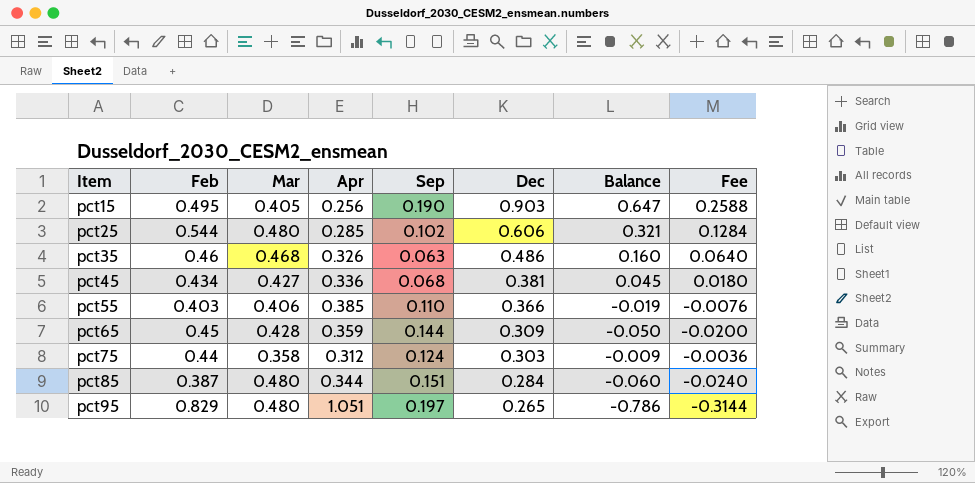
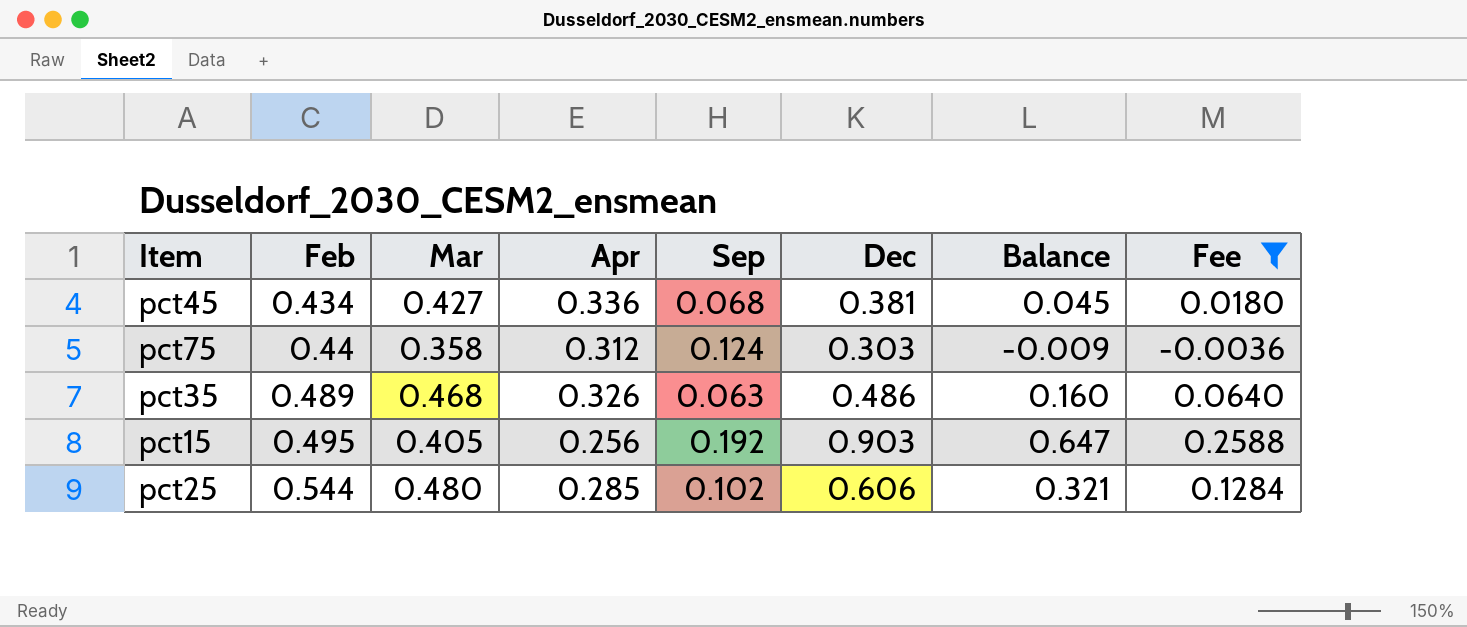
filter: none -> Fee >= -0.0036
row order: Item ascending -> Feb ascending
pct35 | Feb: 0.46 -> 0.489
pct15 | Sep: 0.190 -> 0.192

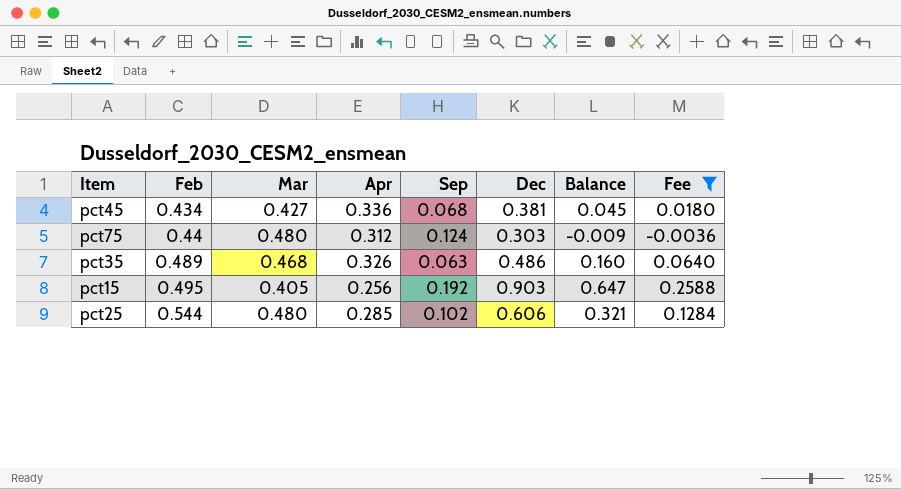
pct75 | Mar: 0.358 -> 0.480

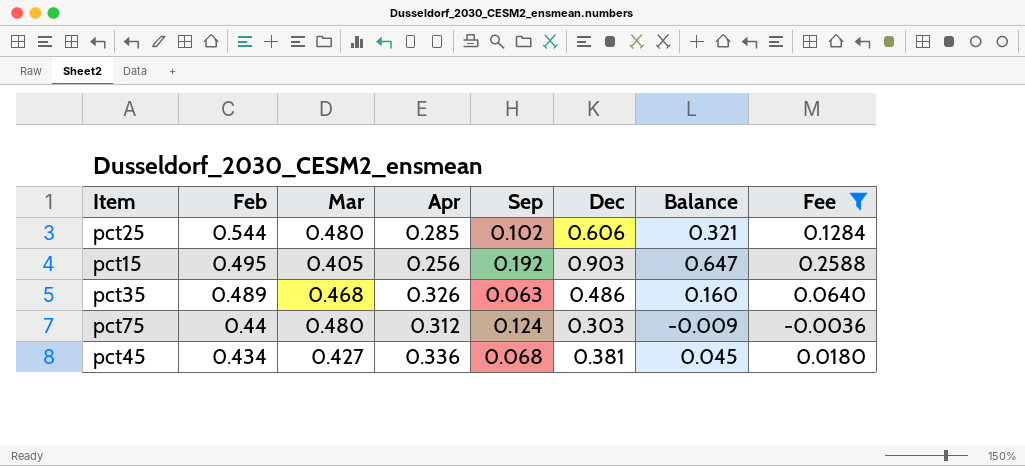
row order: Feb ascending -> Feb descending

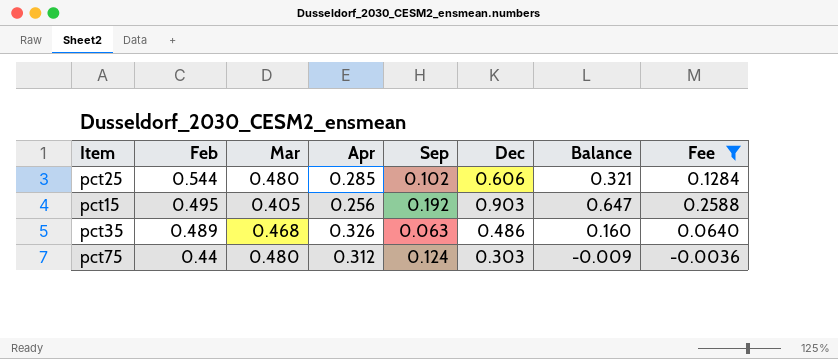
row pct45: 0.434 | 0.427 | 0.336 | 0.068 | 0.381 | 0.045 | 0.0180 -> none

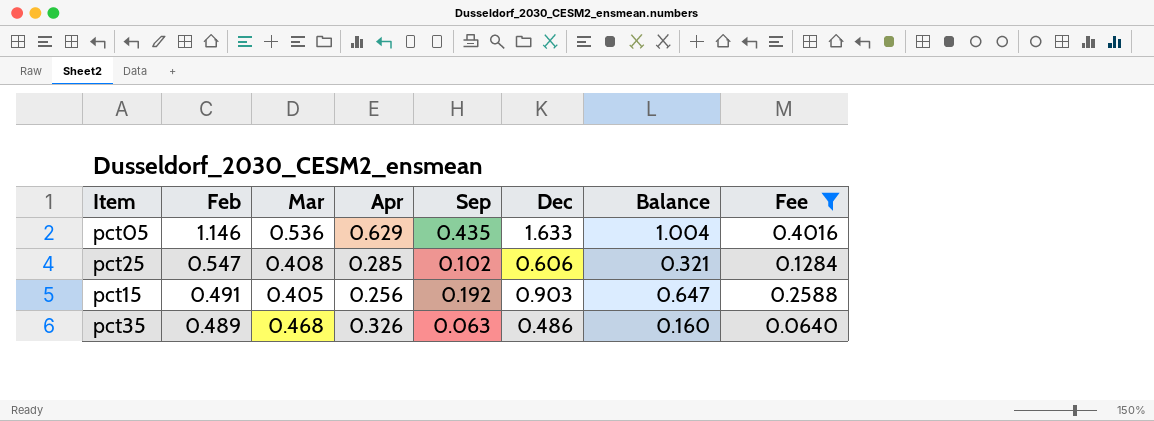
row pct75: 0.44 | 0.480 | 0.312 | 0.124 | 0.303 | -0.009 | -0.0036 -> none
row pct05: none -> 1.146 | 0.536 | 0.629 | 0.435 | 1.633 | 1.004 | 0.4016
pct25 | Feb: 0.544 -> 0.547
pct25 | Mar: 0.480 -> 0.408
pct15 | Feb: 0.495 -> 0.491

